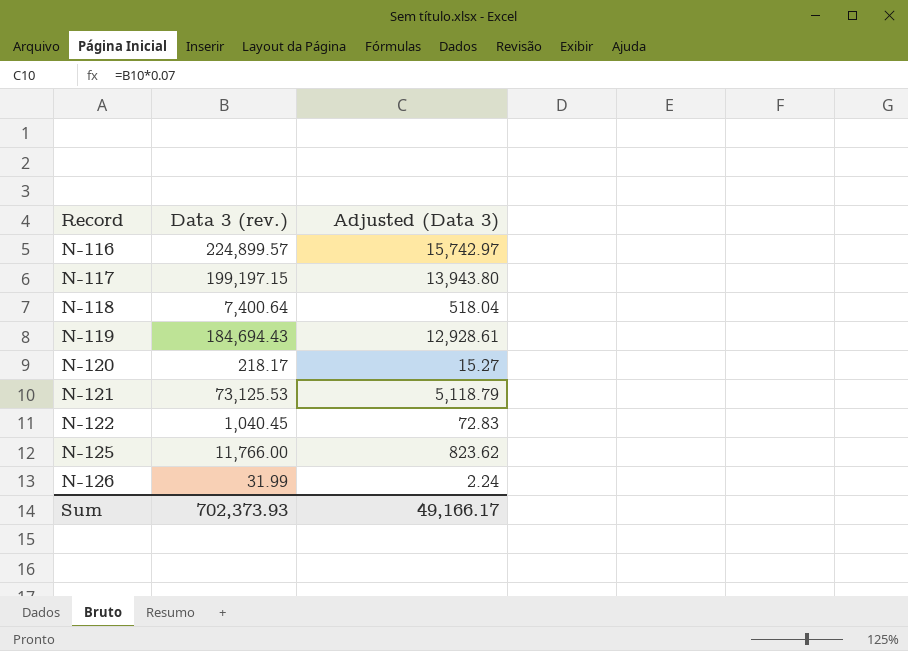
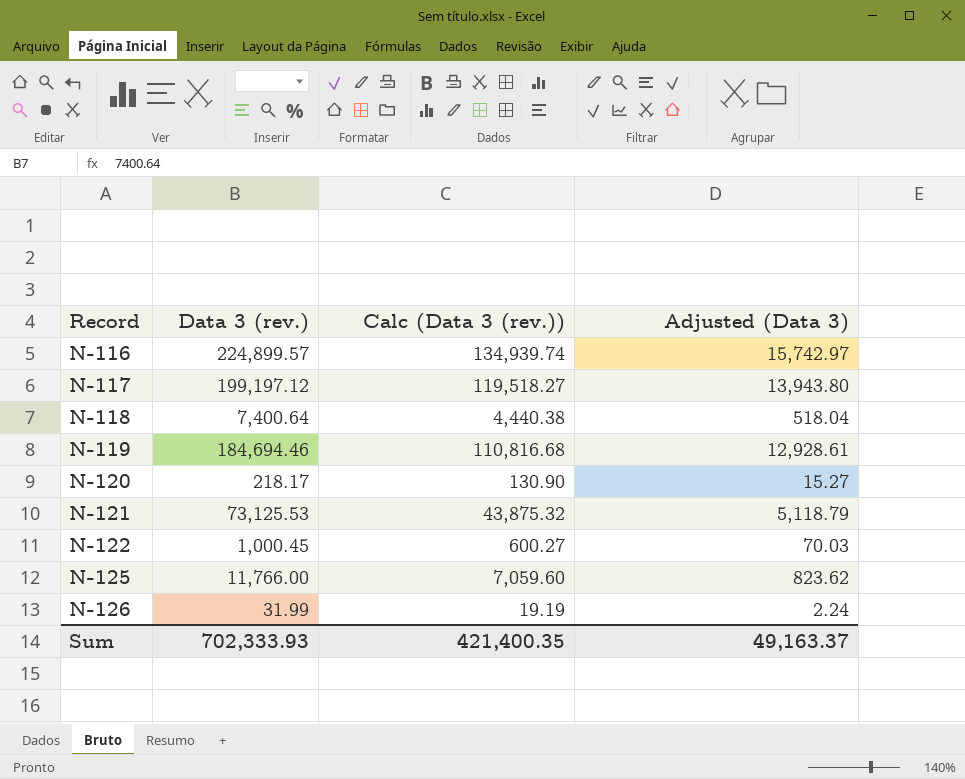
column Calc (Data 3 (rev.)) | formula: none -> [Data 3 (rev.)] * 0.6
N-117 | Data 3 (rev.): 199,197.15 -> 199,197.12
N-119 | Data 3 (rev.): 184,694.43 -> 184,694.46
N-122 | Data 3 (rev.): 1,040.45 -> 1,000.45
N-122 | Adjusted (Data 3): 72.83 -> 70.03
Sum | Data 3 (rev.): 702,373.93 -> 702,333.93
Sum | Adjusted (Data 3): 49,166.17 -> 49,163.37

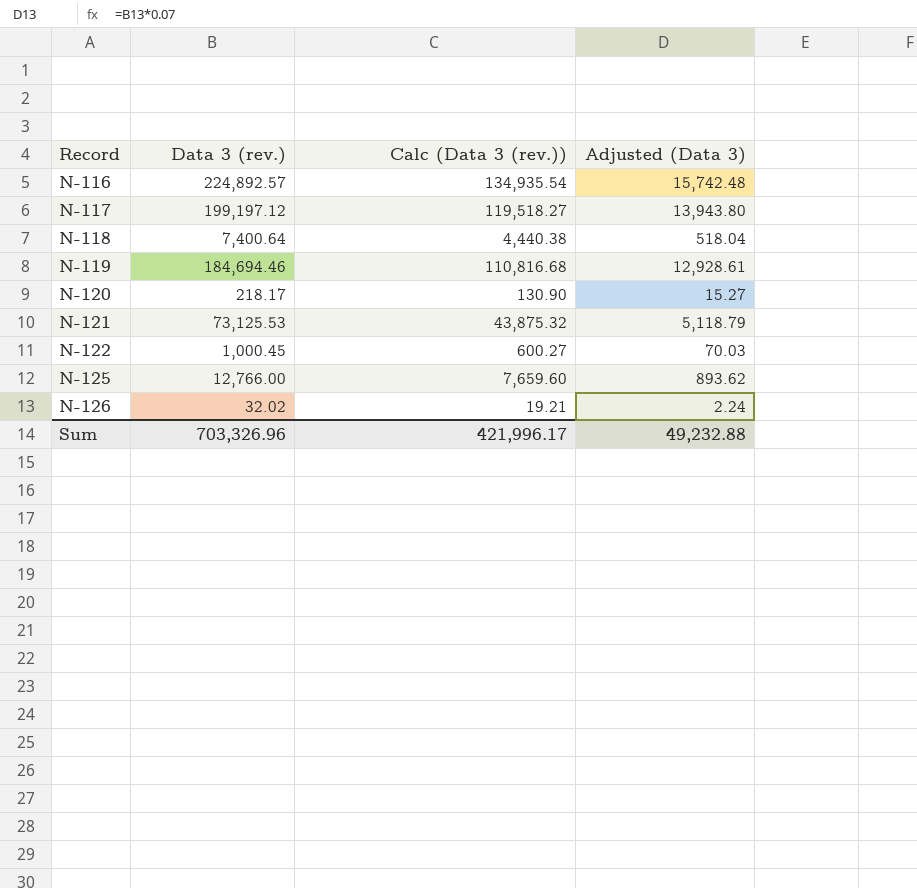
N-116 | Data 3 (rev.): 224,899.57 -> 224,892.57
N-116 | Calc (Data 3 (rev.)): 134,939.74 -> 134,935.54
N-116 | Adjusted (Data 3): 15,742.97 -> 15,742.48
N-125 | Data 3 (rev.): 11,766.00 -> 12,766.00
N-125 | Calc (Data 3 (rev.)): 7,059.60 -> 7,659.60
N-125 | Adjusted (Data 3): 823.62 -> 893.62
N-126 | Data 3 (rev.): 31.99 -> 32.02
N-126 | Calc (Data 3 (rev.)): 19.19 -> 19.21
Sum | Data 3 (rev.): 702,333.93 -> 703,326.96
Sum | Calc (Data 3 (rev.)): 421,400.35 -> 421,996.17
Sum | Adjusted (Data 3): 49,163.37 -> 49,232.88

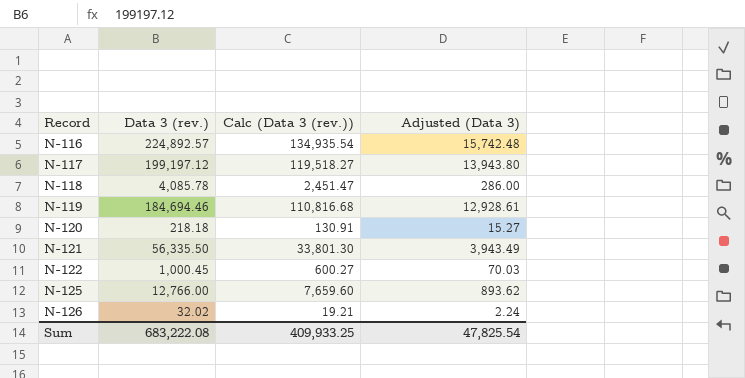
N-118 | Data 3 (rev.): 7,400.64 -> 4,085.78
N-118 | Calc (Data 3 (rev.)): 4,440.38 -> 2,451.47
N-118 | Adjusted (Data 3): 518.04 -> 286.00
N-120 | Data 3 (rev.): 218.17 -> 218.18
N-120 | Calc (Data 3 (rev.)): 130.90 -> 130.91
N-121 | Data 3 (rev.): 73,125.53 -> 56,335.50
N-121 | Calc (Data 3 (rev.)): 43,875.32 -> 33,801.30
N-121 | Adjusted (Data 3): 5,118.79 -> 3,943.49
Sum | Data 3 (rev.): 703,326.96 -> 683,222.08
Sum | Calc (Data 3 (rev.)): 421,996.17 -> 409,933.25
Sum | Adjusted (Data 3): 49,232.88 -> 47,825.54

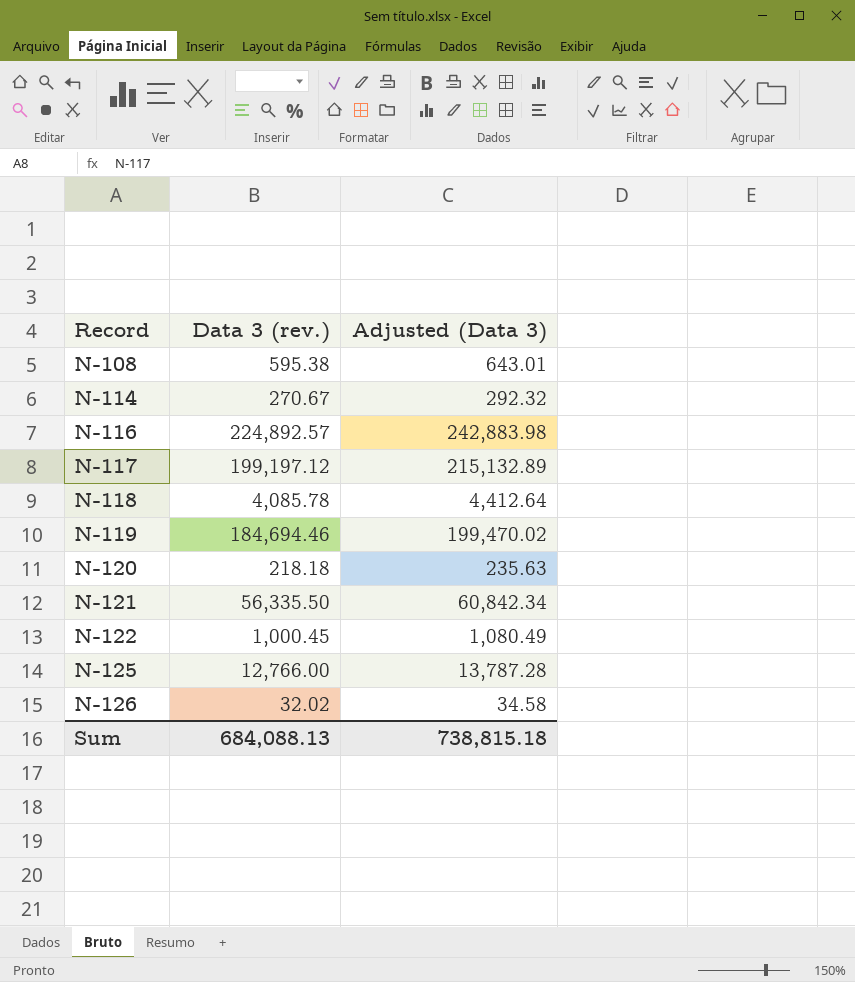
column Calc (Data 3 (rev.)) | formula: [Data 3 (rev.)] * 0.6 -> none
column Adjusted (Data 3) | formula: [Data 3 (rev.)] * 0.07 -> [Data 3 (rev.)] * 1.08
row N-108: none -> 595.38 | 643.01
row N-114: none -> 270.67 | 292.32
Sum | Data 3 (rev.): 683,222.08 -> 684,088.13
Sum | Adjusted (Data 3): 47,825.54 -> 738,815.18

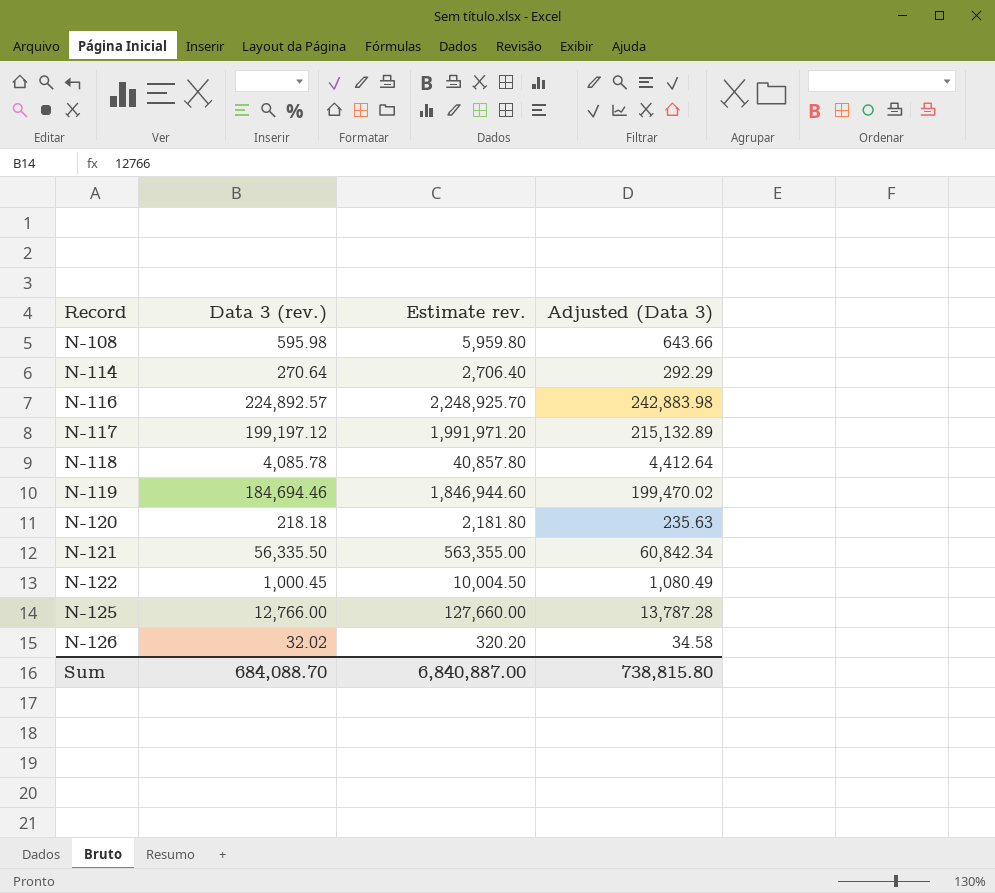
column Estimate rev. | formula: none -> [Data 3 (rev.)] * 10
N-108 | Data 3 (rev.): 595.38 -> 595.98
N-108 | Adjusted (Data 3): 643.01 -> 643.66
N-114 | Data 3 (rev.): 270.67 -> 270.64
N-114 | Adjusted (Data 3): 292.32 -> 292.29
Sum | Data 3 (rev.): 684,088.13 -> 684,088.70
Sum | Adjusted (Data 3): 738,815.18 -> 738,815.80

